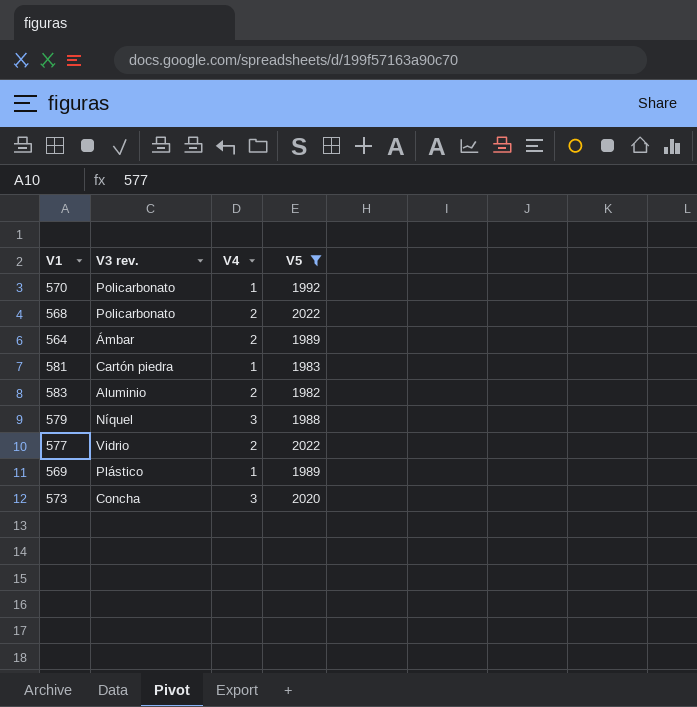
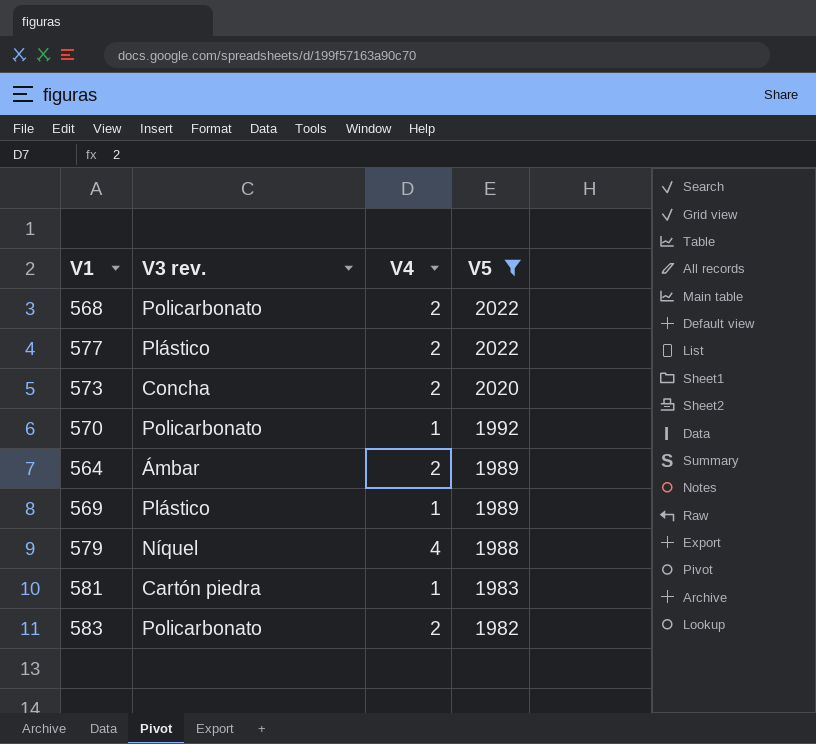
row order: none -> V5 descending
577 | V3 rev.: Vidrio -> Plástico
573 | V4: 3 -> 2
579 | V4: 3 -> 4
583 | V3 rev.: Aluminio -> Policarbonato

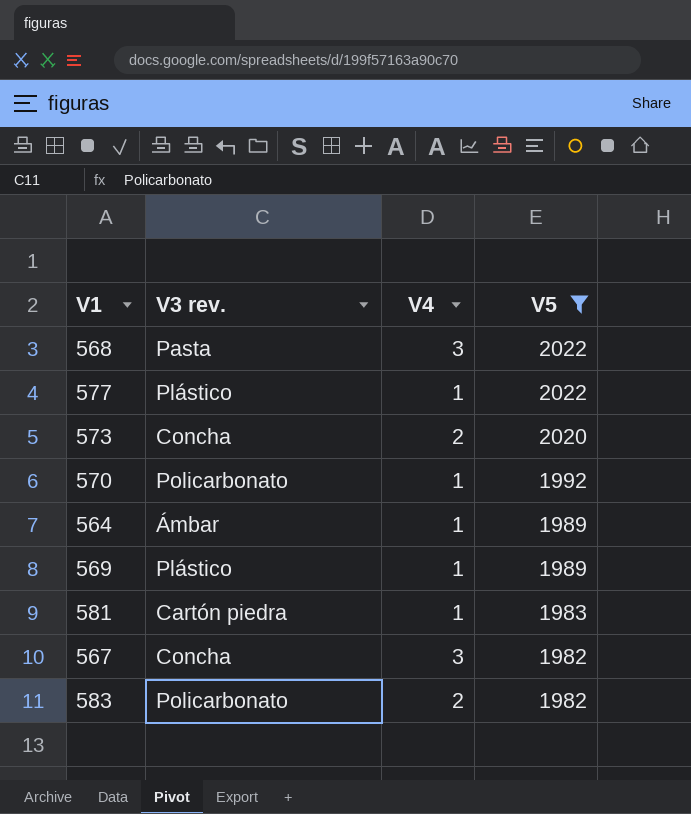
row 579: Níquel | 4 | 1988 -> none
568 | V3 rev.: Policarbonato -> Pasta
568 | V4: 2 -> 3
577 | V4: 2 -> 1
564 | V4: 2 -> 1
row 567: none -> Concha | 3 | 1982

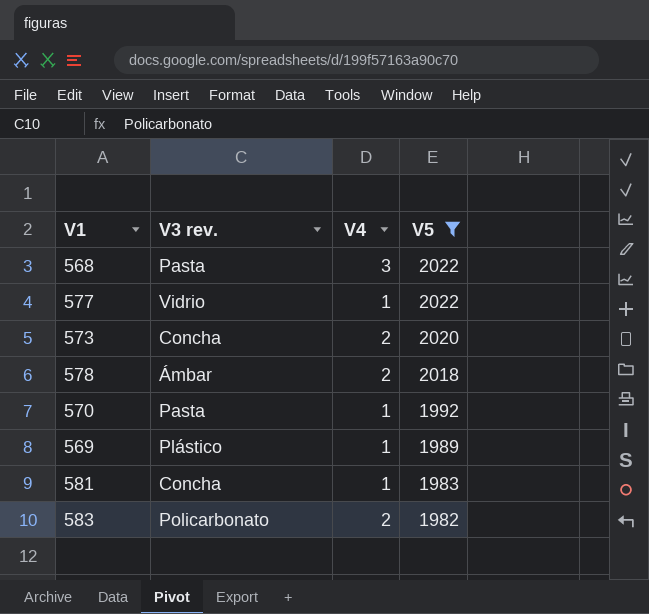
row 564: Ámbar | 1 | 1989 -> none
row 567: Concha | 3 | 1982 -> none
577 | V3 rev.: Plástico -> Vidrio
row 578: none -> Ámbar | 2 | 2018
570 | V3 rev.: Policarbonato -> Pasta
581 | V3 rev.: Cartón piedra -> Concha

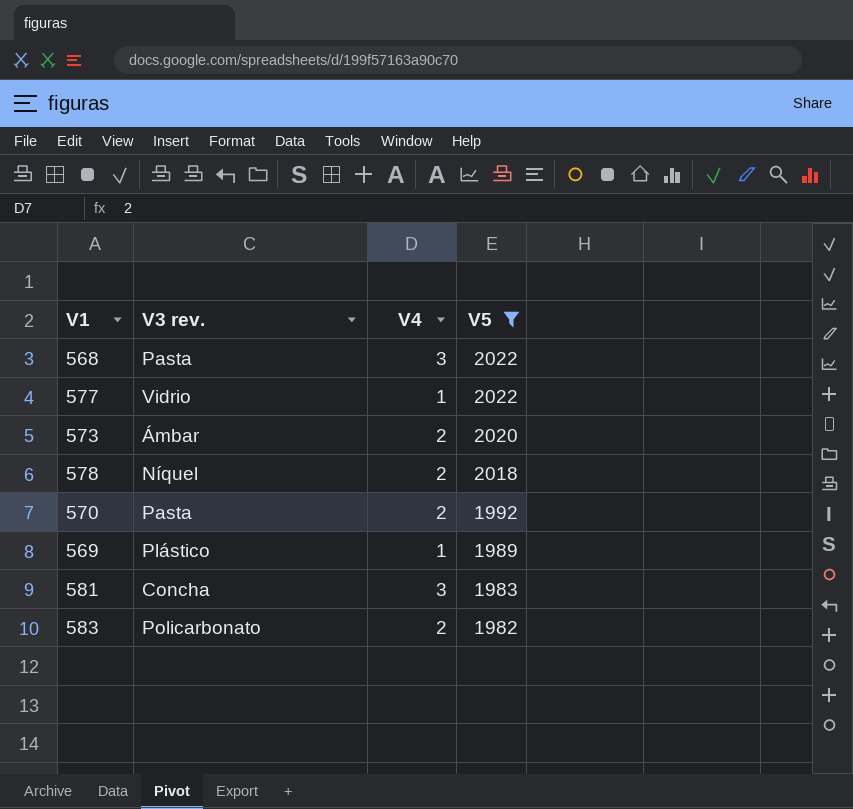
573 | V3 rev.: Concha -> Ámbar
578 | V3 rev.: Ámbar -> Níquel
570 | V4: 1 -> 2
581 | V4: 1 -> 3

